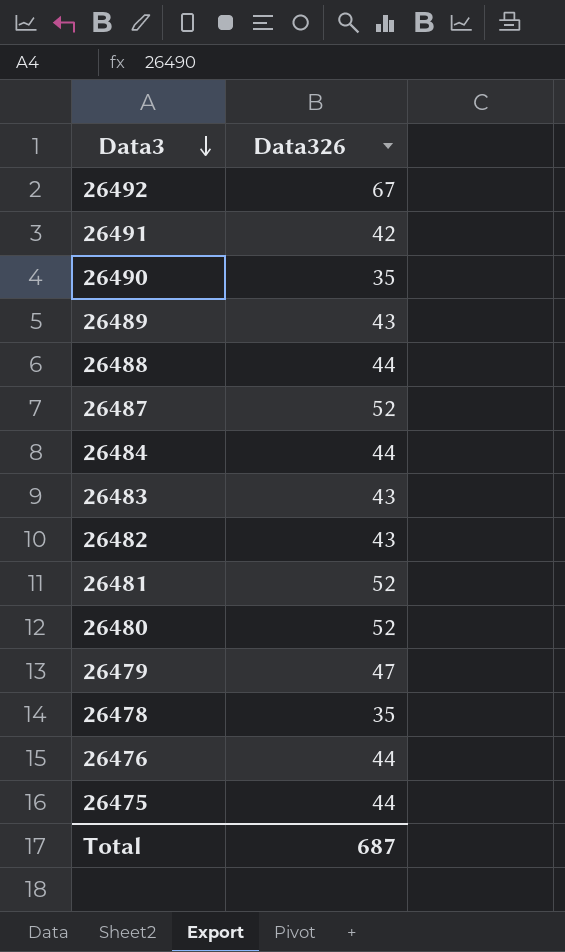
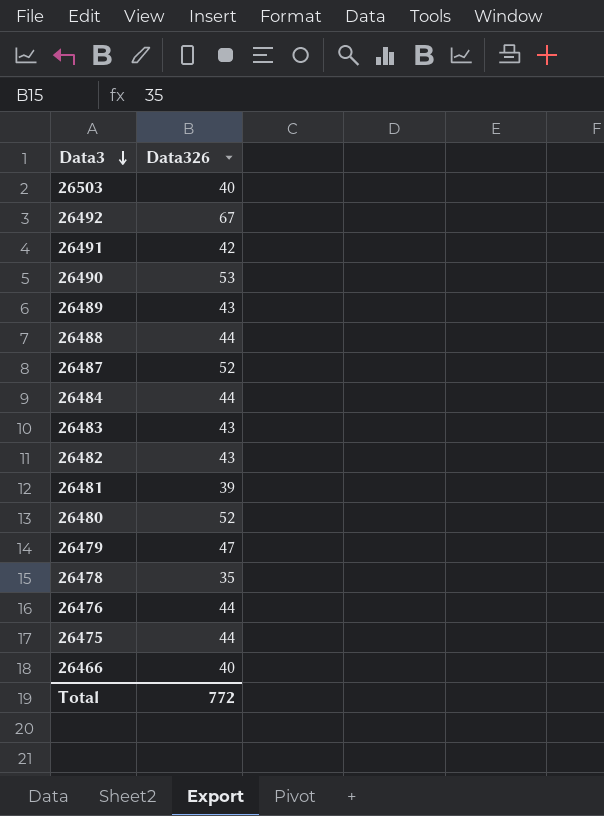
row 26503: none -> 40
26490 | Data326: 35 -> 53
26481 | Data326: 52 -> 39
row 26466: none -> 40
Total | Data326: 687 -> 772

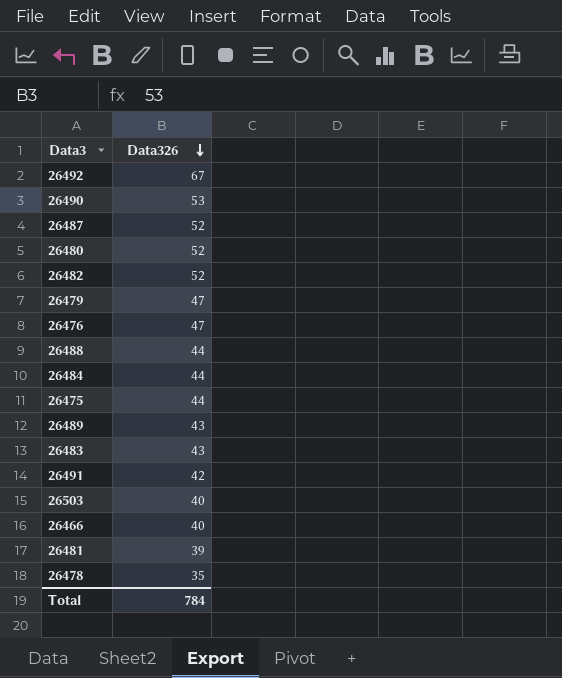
row order: Data3 descending -> Data326 descending
26482 | Data326: 43 -> 52
26476 | Data326: 44 -> 47
Total | Data326: 772 -> 784

